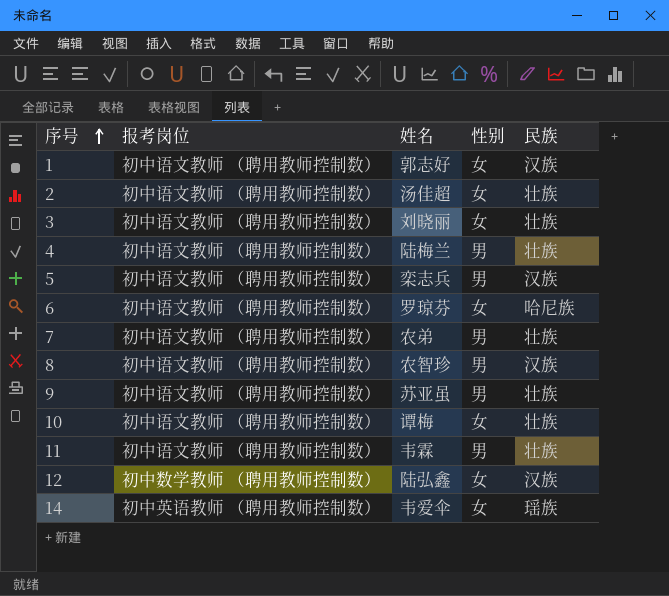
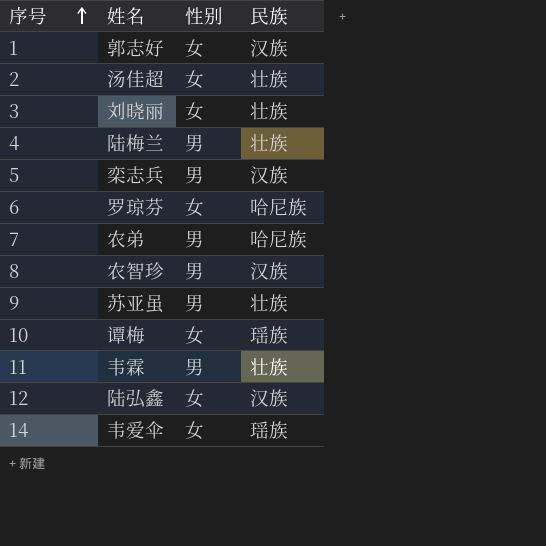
column 报考岗位 | position: 2 -> none
7 | 民族: 壮族 -> 哈尼族
10 | 民族: 壮族 -> 瑶族

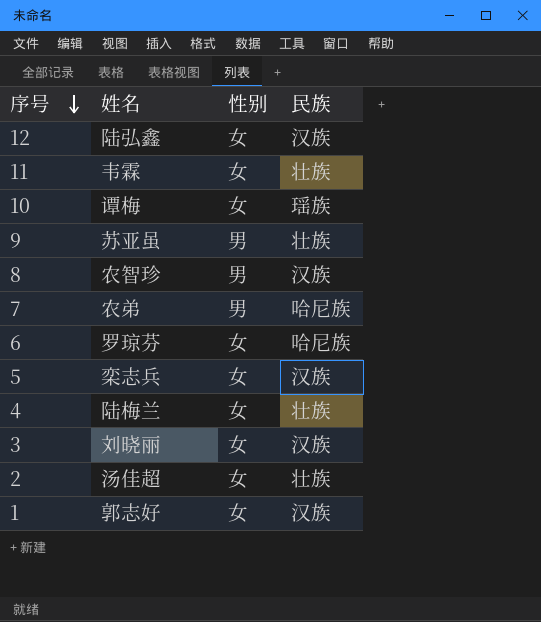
row order: 序号 ascending -> 序号 descending
row 14: 韦爱伞 | 女 | 瑶族 -> none
11 | 性别: 男 -> 女
5 | 性别: 男 -> 女
4 | 性别: 男 -> 女
3 | 民族: 壮族 -> 汉族

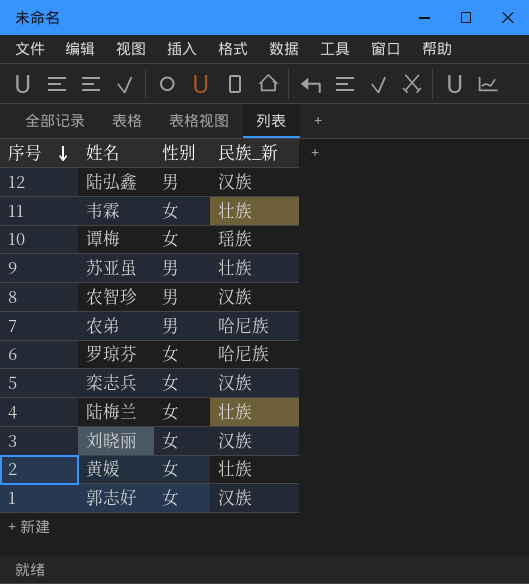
column name: 民族 -> 民族_新
12 | 性别: 女 -> 男
2 | 姓名: 汤佳超 -> 黄媛

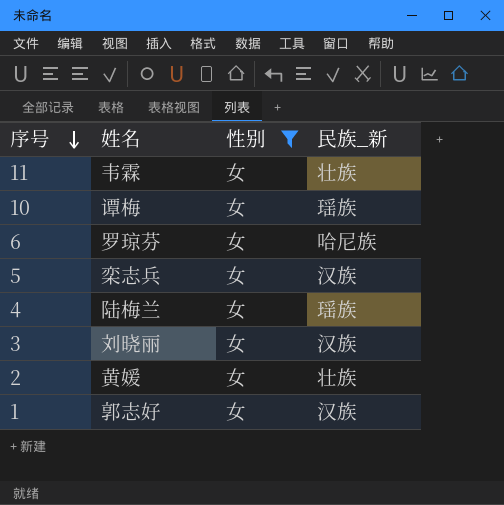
filter: none -> 性别 = 女
4 | 民族_新: 壮族 -> 瑶族

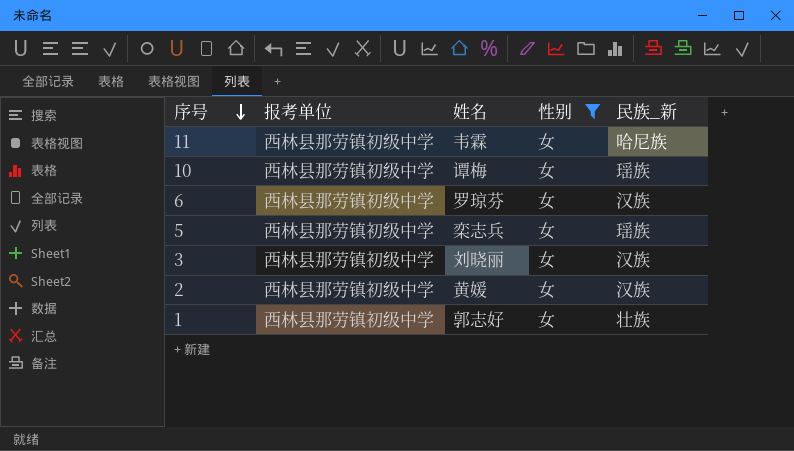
column 报考单位 | position: none -> 2
row 4: 陆梅兰 | 女 | 瑶族 -> none
11 | 民族_新: 壮族 -> 哈尼族
6 | 民族_新: 哈尼族 -> 汉族
5 | 民族_新: 汉族 -> 瑶族
2 | 民族_新: 壮族 -> 汉族
1 | 民族_新: 汉族 -> 壮族

